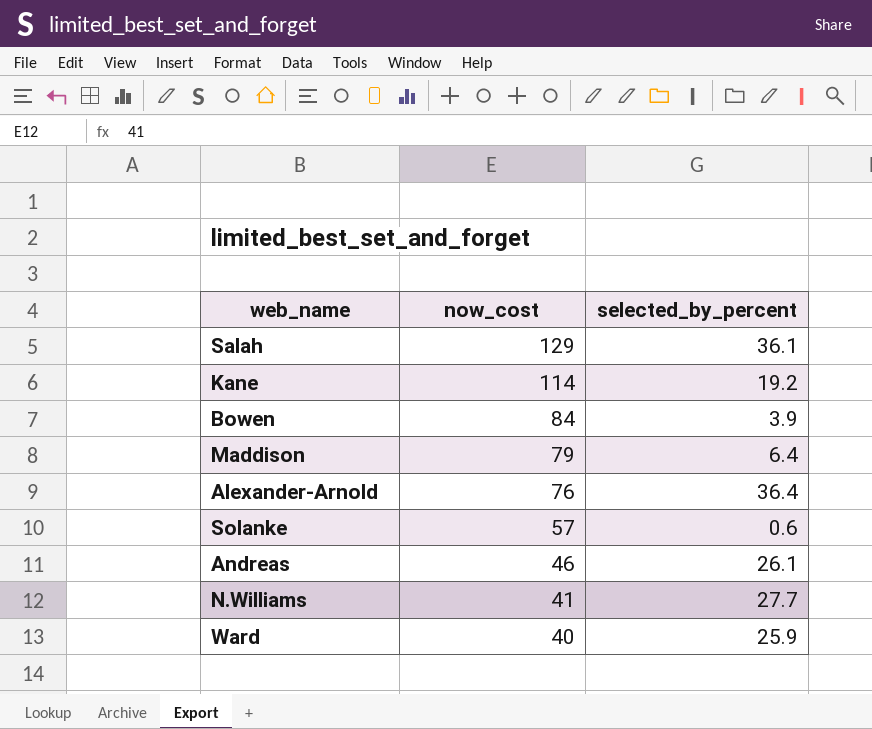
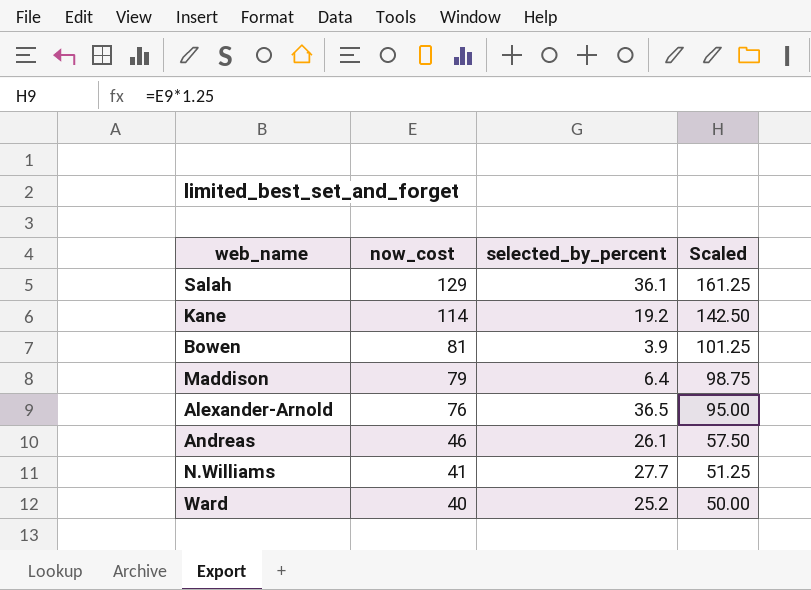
column Scaled | formula: none -> [now_cost] * 1.25
row Solanke: 57 | 0.6 -> none
Bowen | now_cost: 84 -> 81
Alexander-Arnold | selected_by_percent: 36.4 -> 36.5
Ward | selected_by_percent: 25.9 -> 25.2

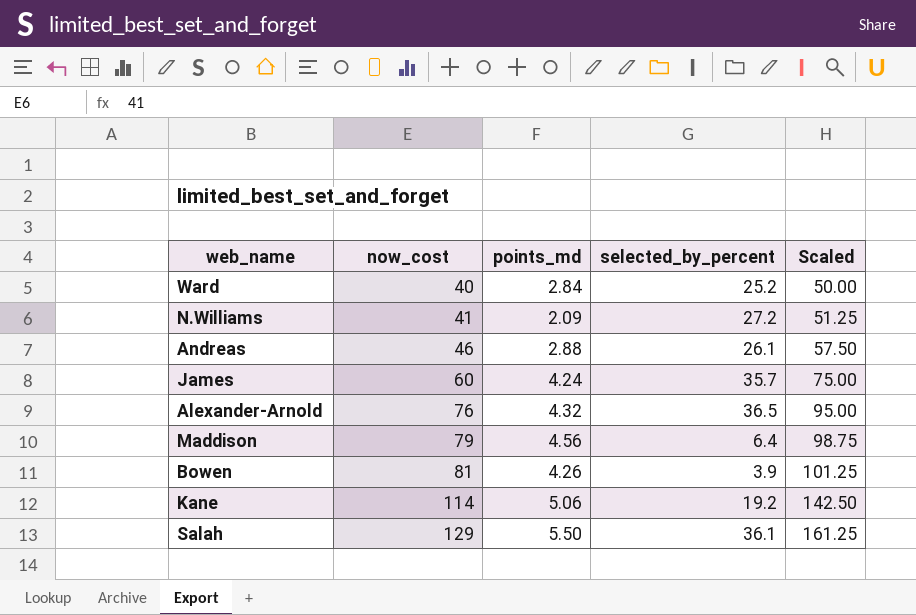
row order: now_cost descending -> now_cost ascending
column points_md | position: none -> 3
N.Williams | selected_by_percent: 27.7 -> 27.2
row James: none -> 60 | 4.24 | 35.7 | 75.00

